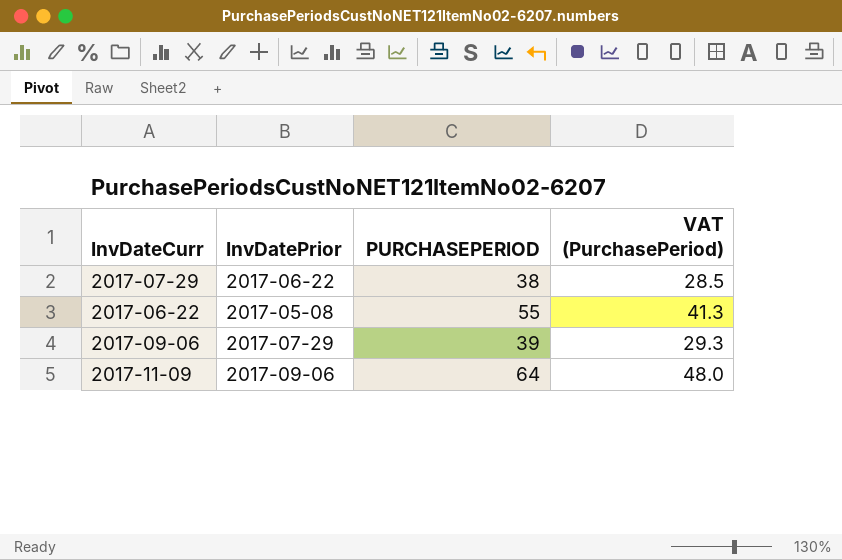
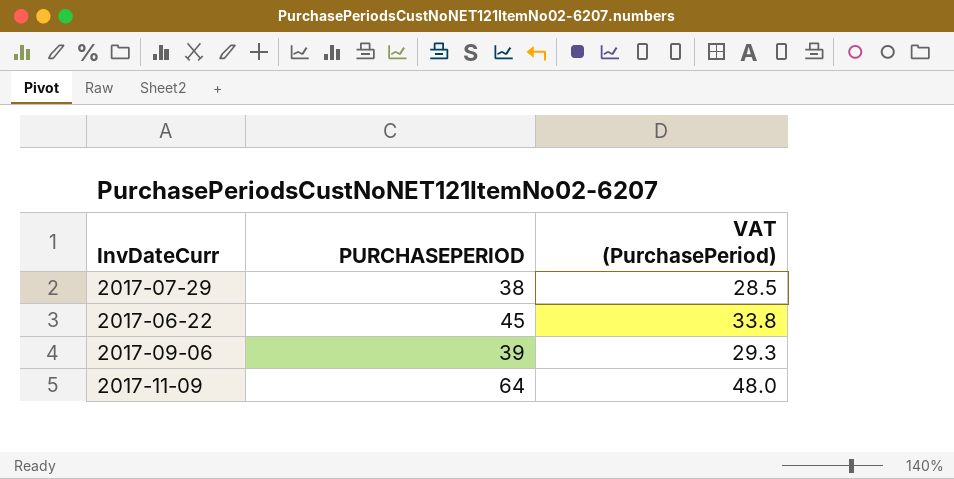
column InvDatePrior | position: 2 -> none
2017-06-22 | PURCHASEPERIOD: 55 -> 45
2017-06-22 | VAT (PurchasePeriod): 41.3 -> 33.8

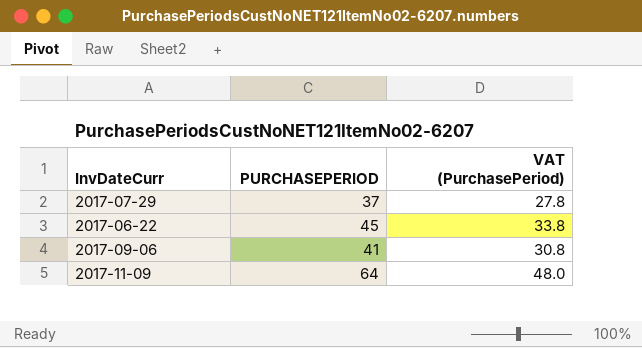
2017-07-29 | PURCHASEPERIOD: 38 -> 37
2017-07-29 | VAT (PurchasePeriod): 28.5 -> 27.8
2017-09-06 | PURCHASEPERIOD: 39 -> 41
2017-09-06 | VAT (PurchasePeriod): 29.3 -> 30.8

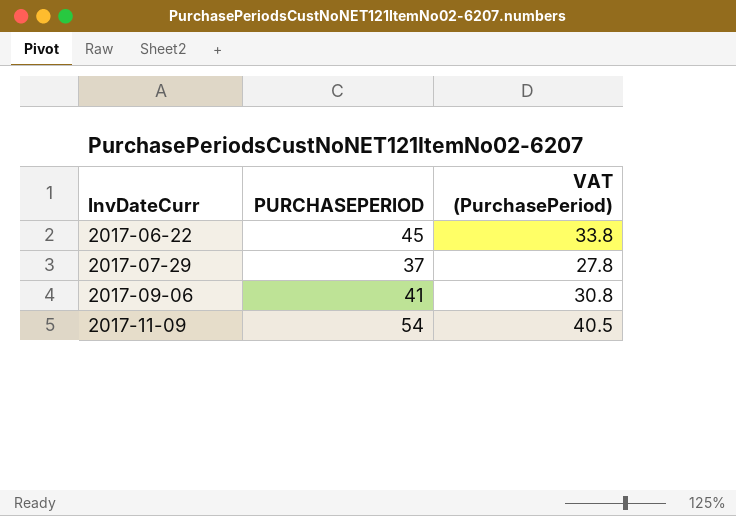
row order: none -> InvDateCurr ascending
2017-11-09 | PURCHASEPERIOD: 64 -> 54
2017-11-09 | VAT (PurchasePeriod): 48.0 -> 40.5

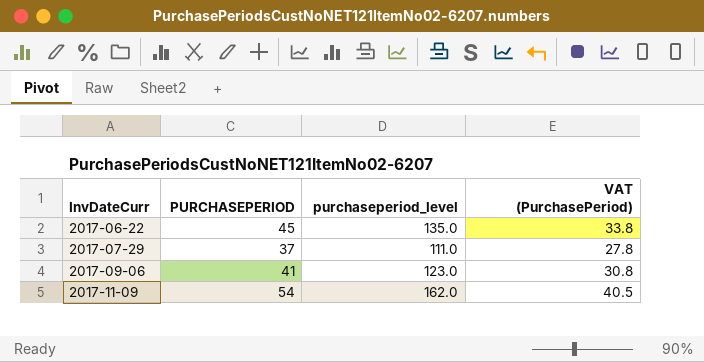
column purchaseperiod_level | formula: none -> [PURCHASEPERIOD] * 3

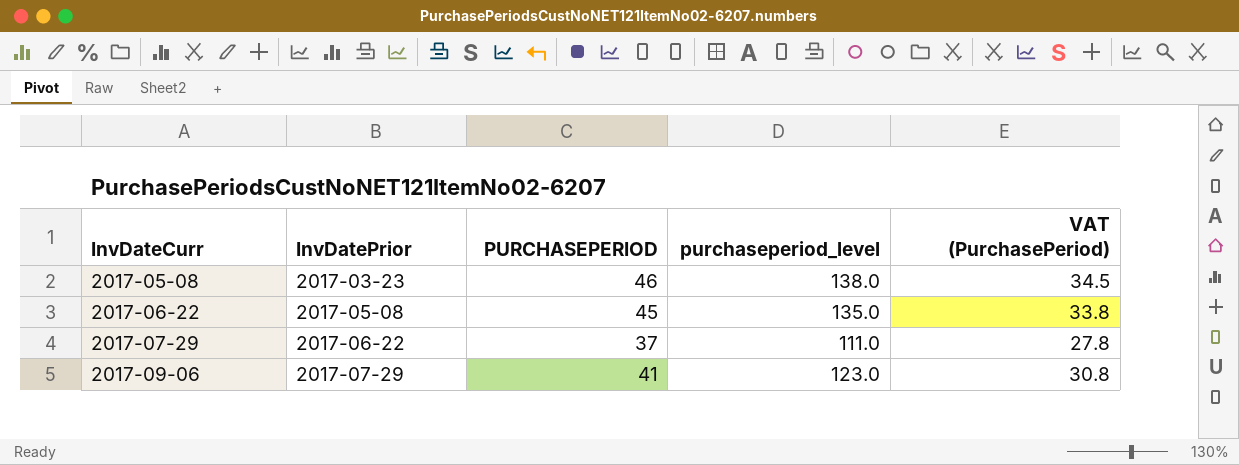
column InvDatePrior | position: none -> 2
row 2017-11-09: 54 | 162.0 | 40.5 -> none
row 2017-05-08: none -> 2017-03-23 | 46 | 138.0 | 34.5

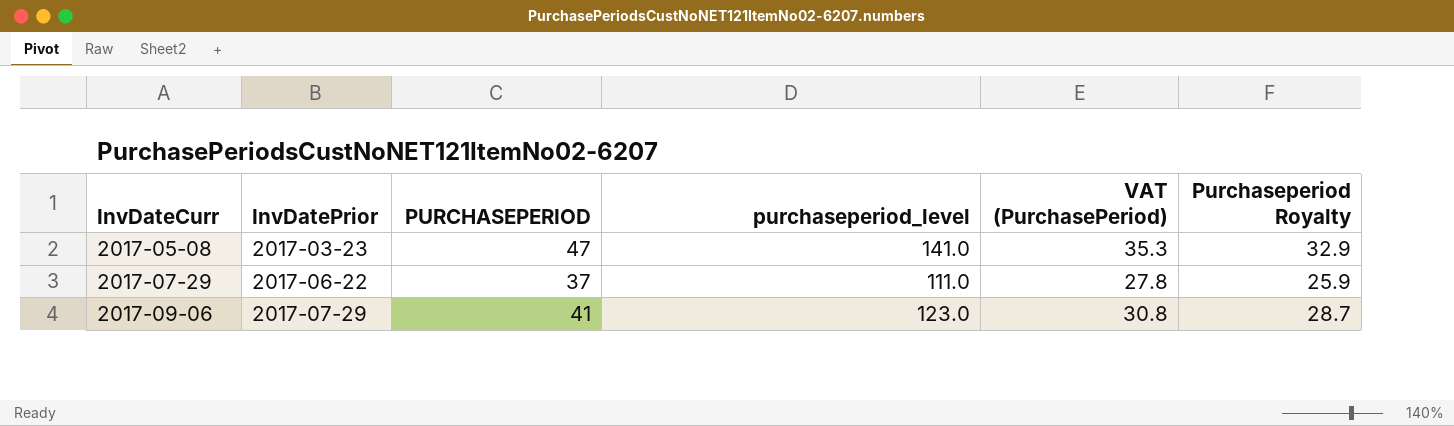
column Purchaseperiod Royalty | formula: none -> [PURCHASEPERIOD] * 0.7
row 2017-06-22: 2017-05-08 | 45 | 135.0 | 33.8 -> none
2017-05-08 | PURCHASEPERIOD: 46 -> 47
2017-05-08 | purchaseperiod_level: 138.0 -> 141.0
2017-05-08 | VAT (PurchasePeriod): 34.5 -> 35.3

